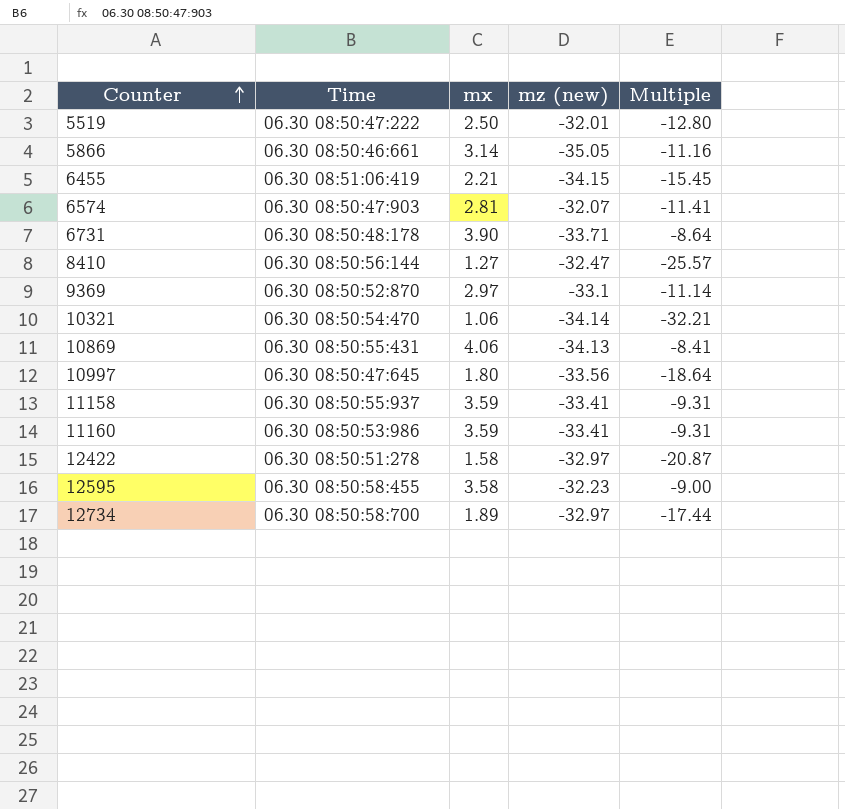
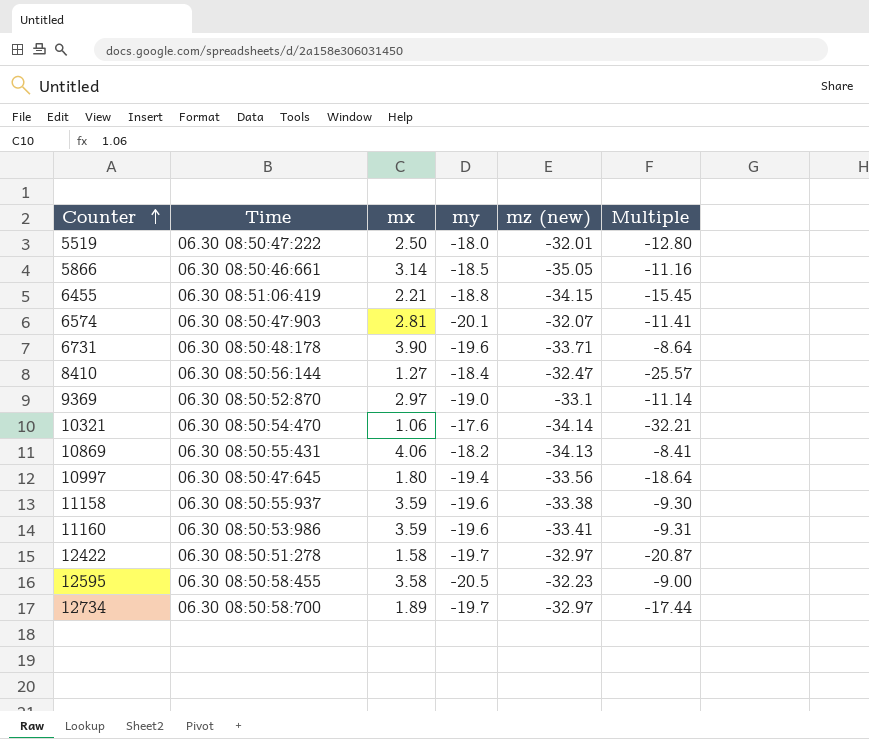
column my | position: none -> 4
11158 | mz (new): -33.41 -> -33.38
11158 | Multiple: -9.31 -> -9.30

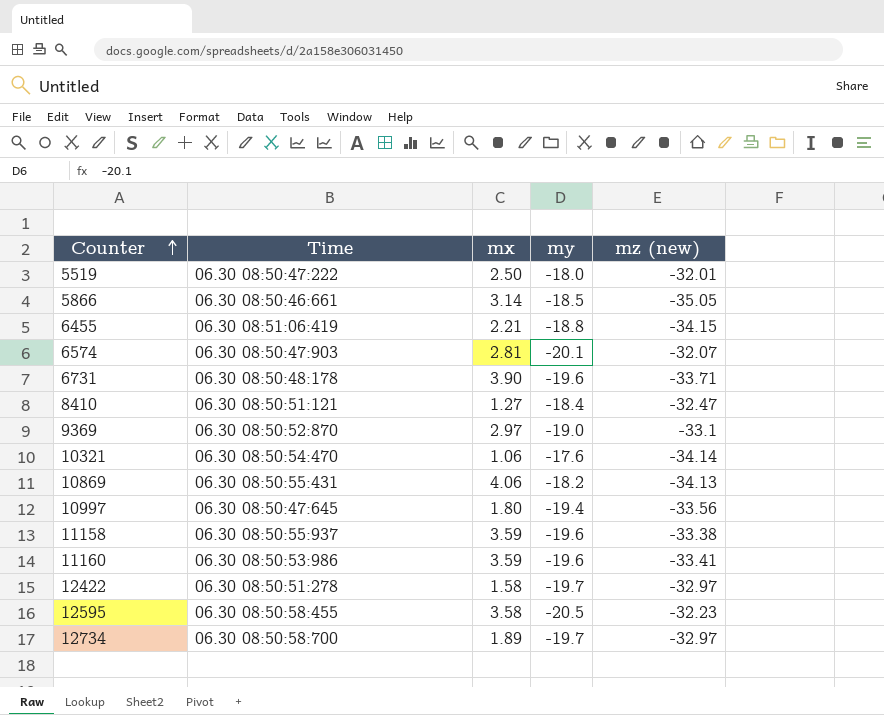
column Multiple | formula: [mz (new)] / [mx] -> none
8410 | Time: 06.30 08:50:56:144 -> 06.30 08:50:51:121

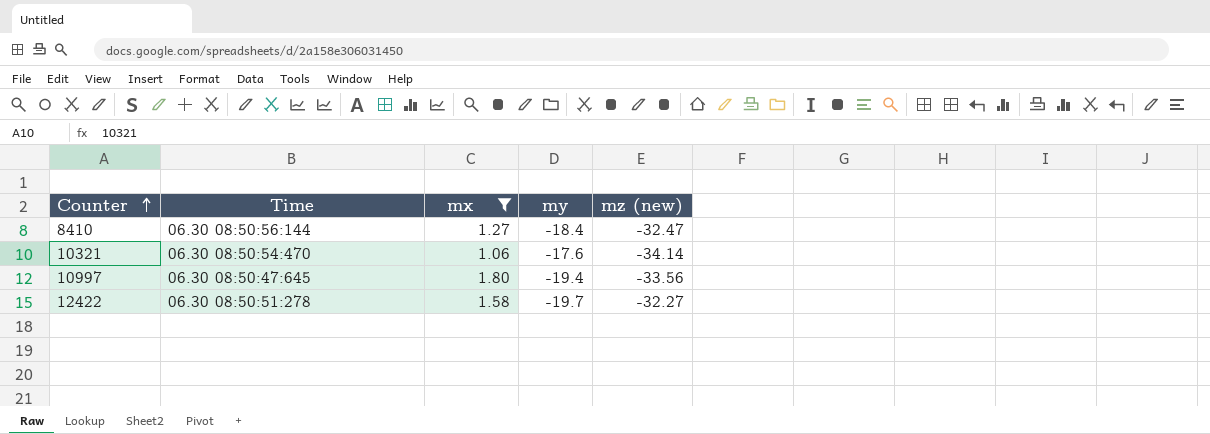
filter: none -> mx <= 1.80
8410 | Time: 06.30 08:50:51:121 -> 06.30 08:50:56:144
12422 | mz (new): -32.97 -> -32.27

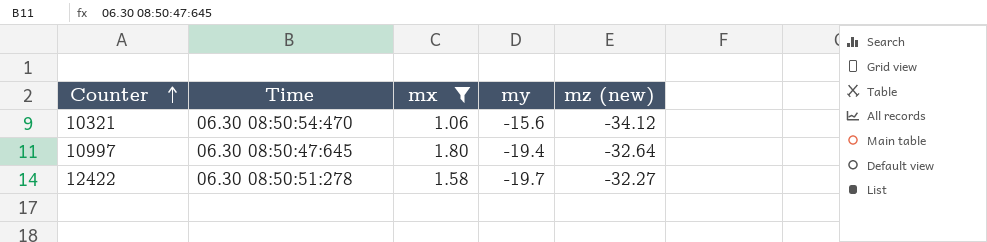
row 8410: 06.30 08:50:56:144 | 1.27 | -18.4 | -32.47 -> none
10321 | my: -17.6 -> -15.6
10321 | mz (new): -34.14 -> -34.12
10997 | mz (new): -33.56 -> -32.64

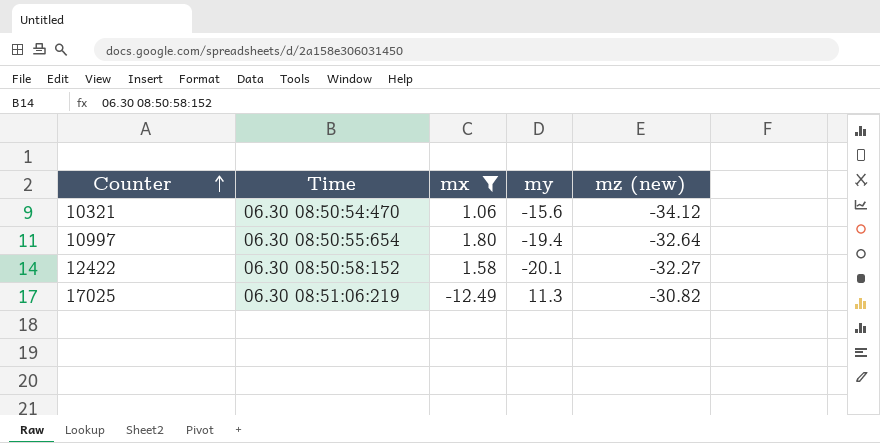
10997 | Time: 06.30 08:50:47:645 -> 06.30 08:50:55:654
12422 | Time: 06.30 08:50:51:278 -> 06.30 08:50:58:152
12422 | my: -19.7 -> -20.1
row 17025: none -> 06.30 08:51:06:219 | -12.49 | 11.3 | -30.82

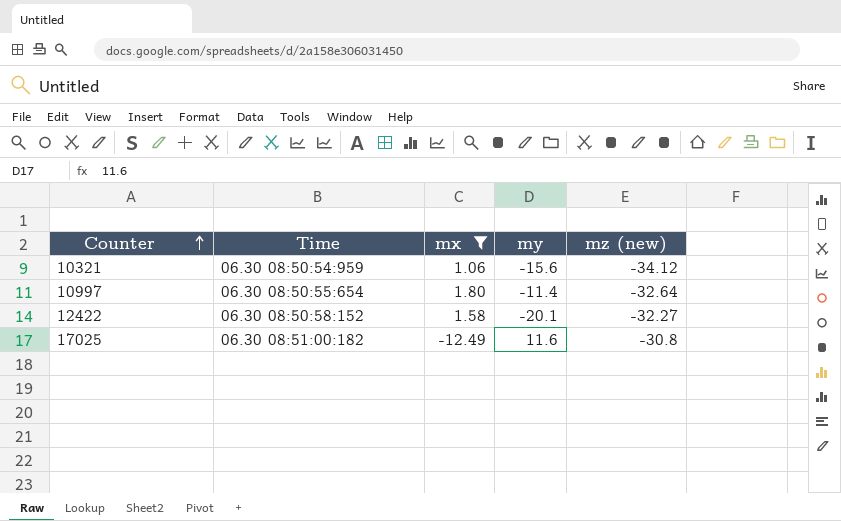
10321 | Time: 06.30 08:50:54:470 -> 06.30 08:50:54:959
10997 | my: -19.4 -> -11.4
17025 | Time: 06.30 08:51:06:219 -> 06.30 08:51:00:182
17025 | my: 11.3 -> 11.6
17025 | mz (new): -30.82 -> -30.8

